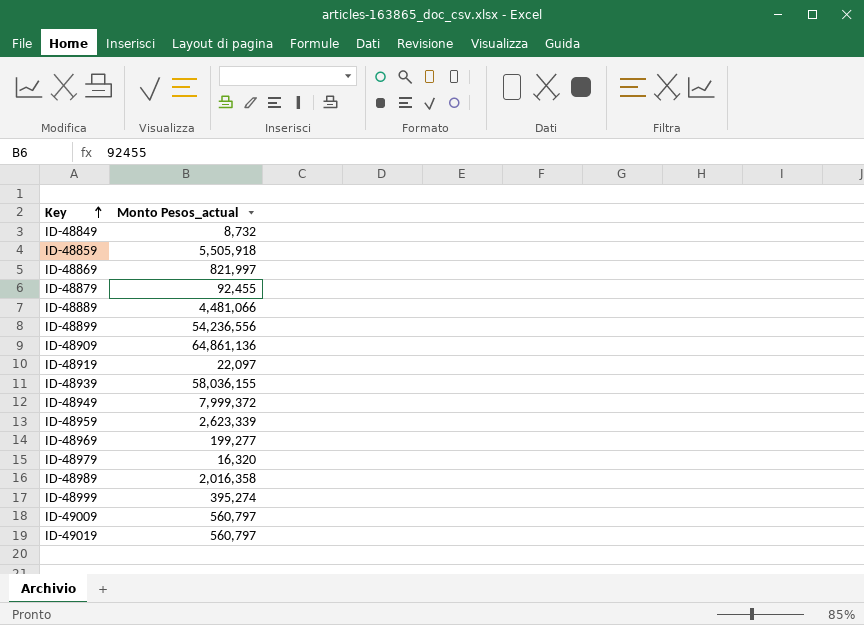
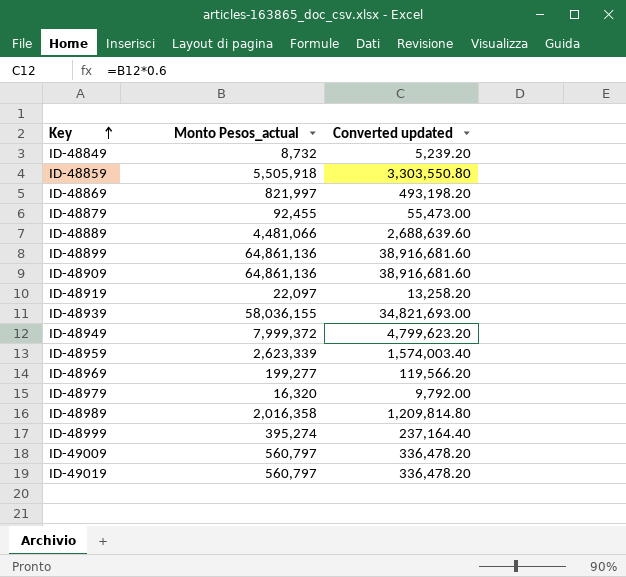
column Converted updated | formula: none -> [Monto Pesos_actual] * 0.6
ID-48899 | Monto Pesos_actual: 54,236,556 -> 64,861,136

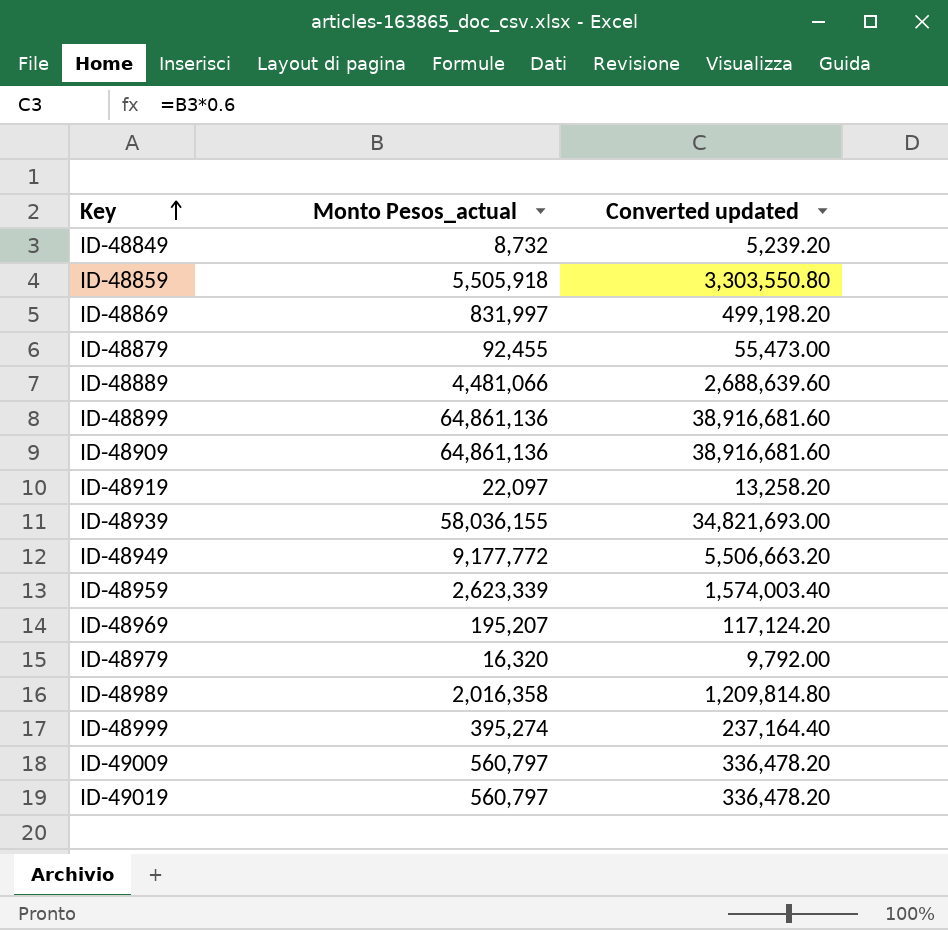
ID-48869 | Monto Pesos_actual: 821,997 -> 831,997
ID-48869 | Converted updated: 493,198.20 -> 499,198.20
ID-48949 | Monto Pesos_actual: 7,999,372 -> 9,177,772
ID-48949 | Converted updated: 4,799,623.20 -> 5,506,663.20
ID-48969 | Monto Pesos_actual: 199,277 -> 195,207
ID-48969 | Converted updated: 119,566.20 -> 117,124.20

